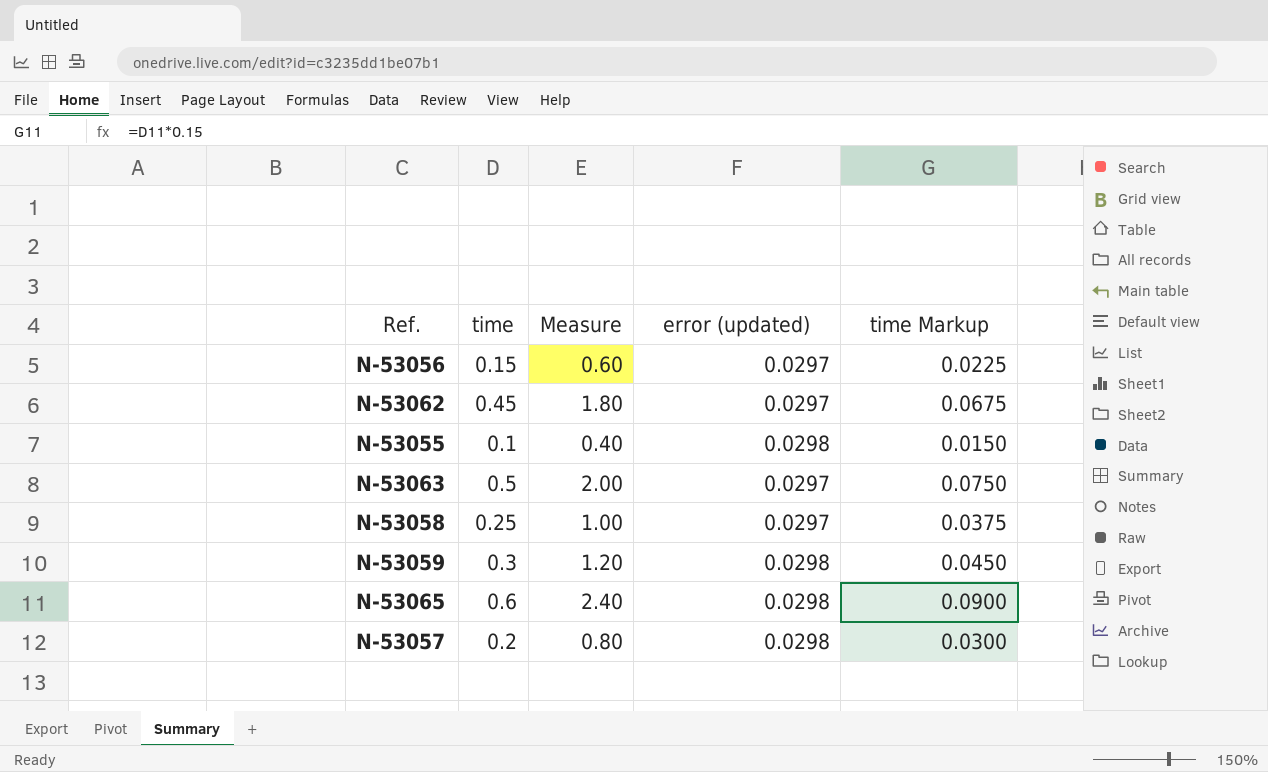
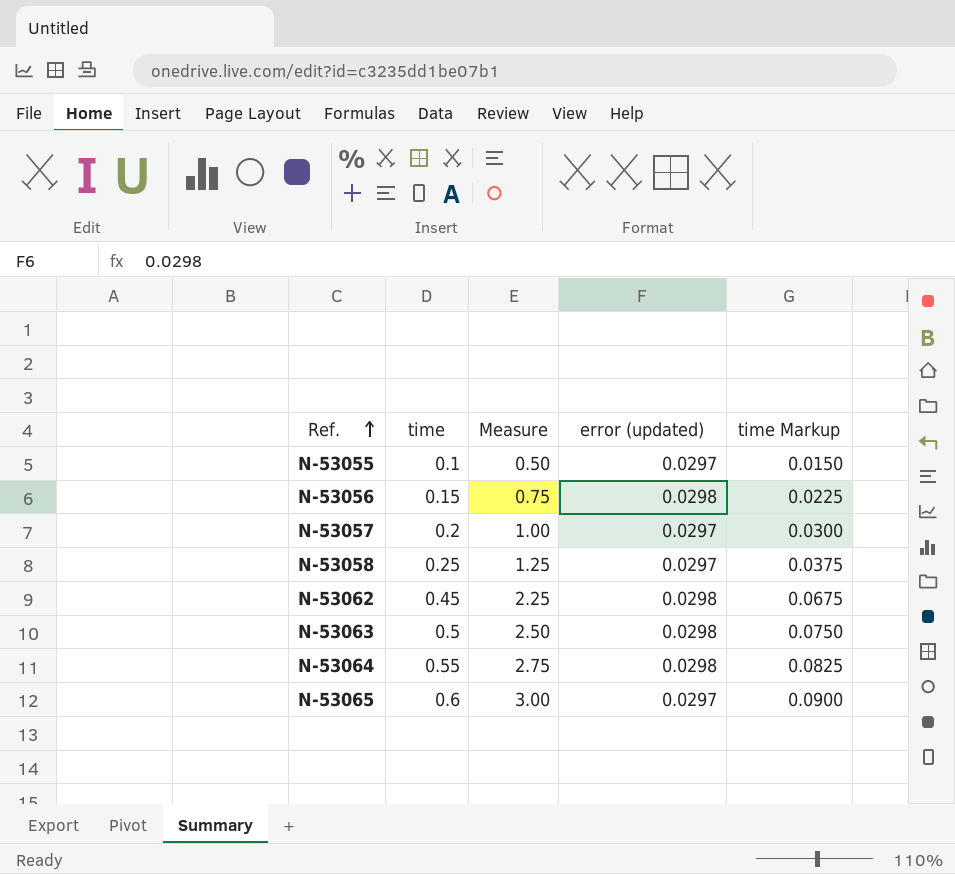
row order: none -> Ref. ascending
column Measure | formula: [time] * 4 -> [time] * 5
row N-53059: 0.3 | 1.20 | 0.0298 | 0.0450 -> none
N-53055 | error (updated): 0.0298 -> 0.0297
N-53056 | error (updated): 0.0297 -> 0.0298
N-53057 | error (updated): 0.0298 -> 0.0297
N-53062 | error (updated): 0.0297 -> 0.0298
N-53063 | error (updated): 0.0297 -> 0.0298
row N-53064: none -> 0.55 | 2.75 | 0.0298 | 0.0825
N-53065 | error (updated): 0.0298 -> 0.0297

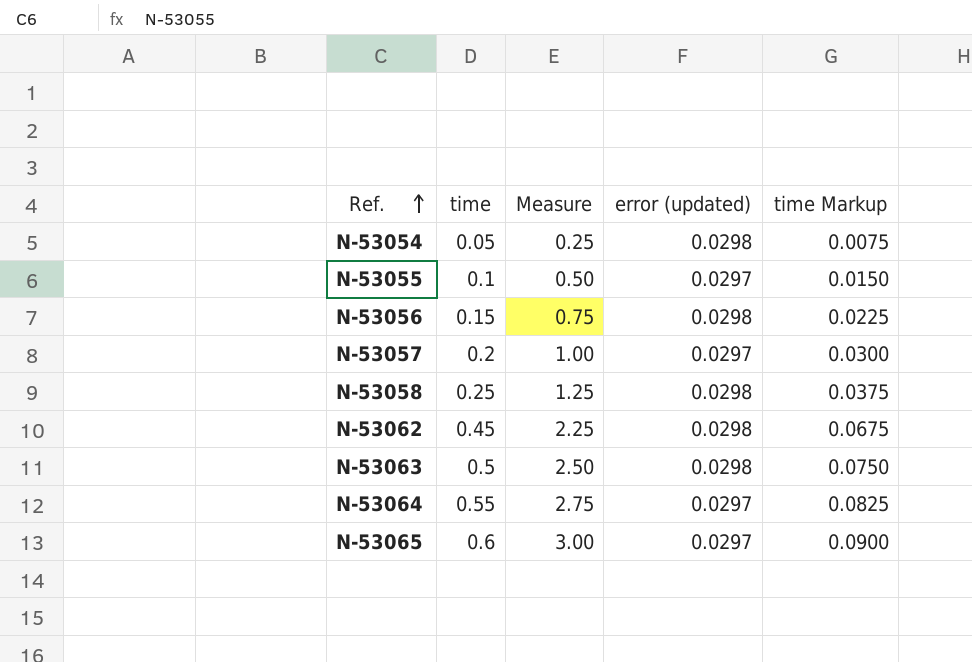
row N-53054: none -> 0.05 | 0.25 | 0.0298 | 0.0075
N-53058 | error (updated): 0.0297 -> 0.0298
N-53064 | error (updated): 0.0298 -> 0.0297

